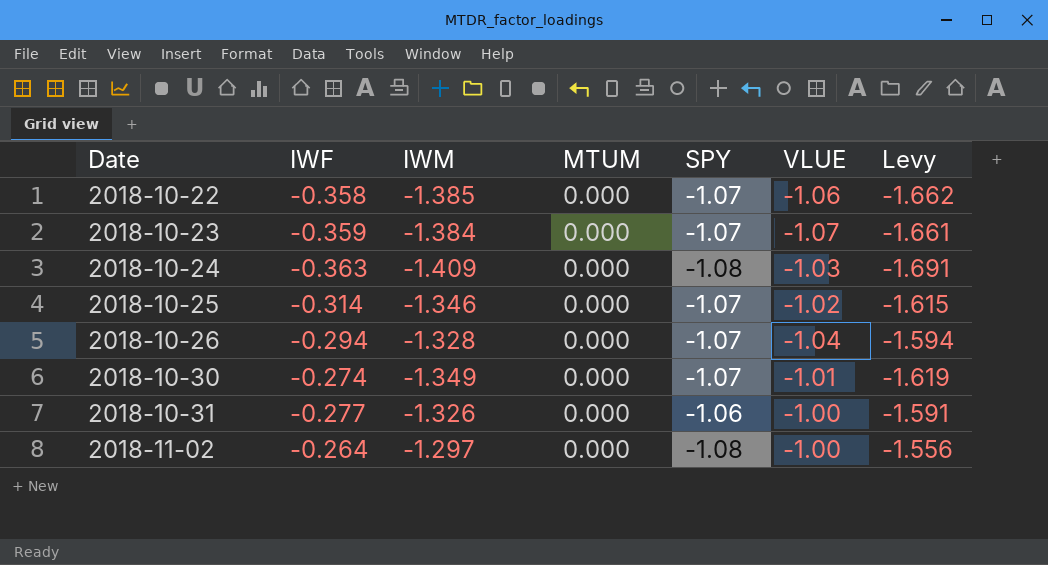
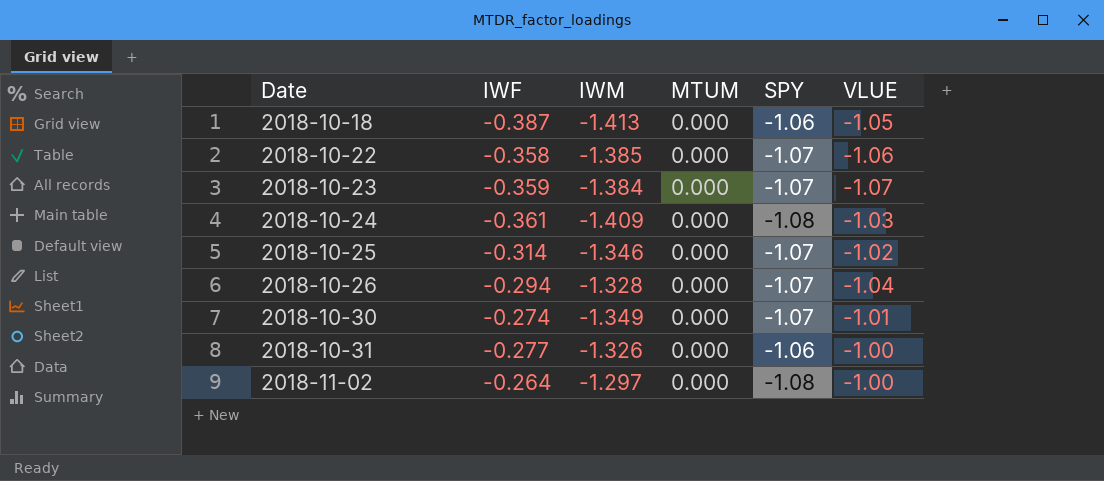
column Levy | formula: [IWM] * 1.2 -> none
row 2018-10-18: none -> -0.387 | -1.413 | 0.000 | -1.06 | -1.05
2018-10-24 | IWF: -0.363 -> -0.361

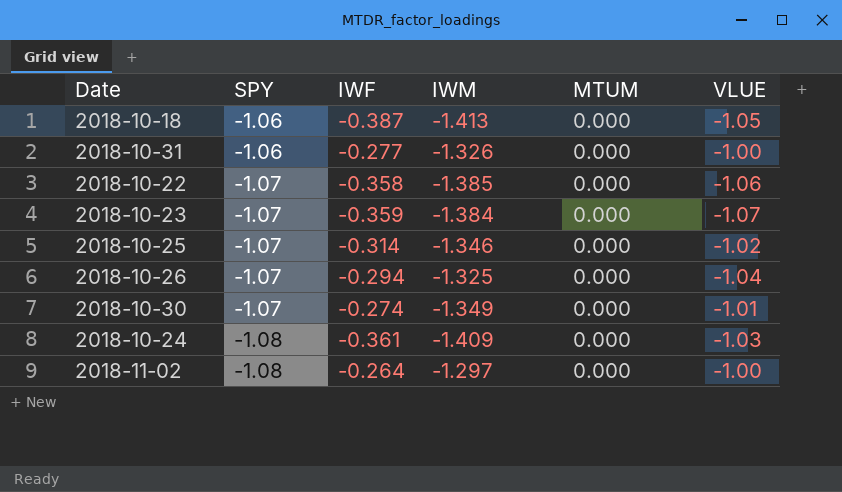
row order: Date ascending -> SPY descending
column SPY | position: 5 -> 2
2018-10-26 | IWM: -1.328 -> -1.325

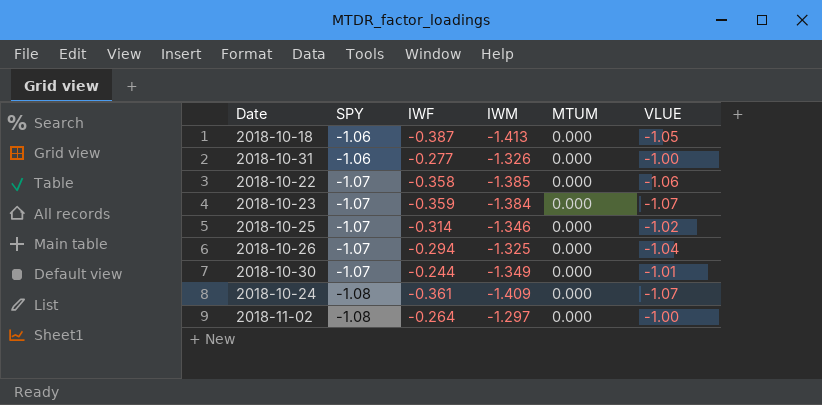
2018-10-30 | IWF: -0.274 -> -0.244
2018-10-24 | VLUE: -1.03 -> -1.07

